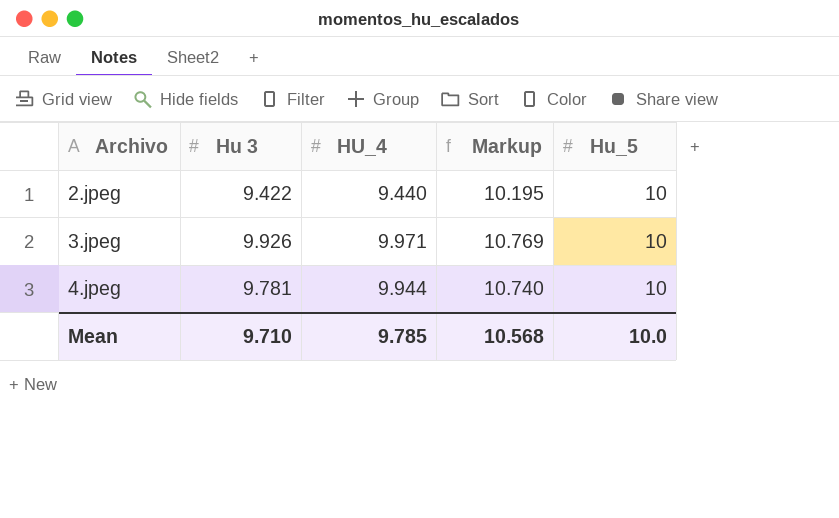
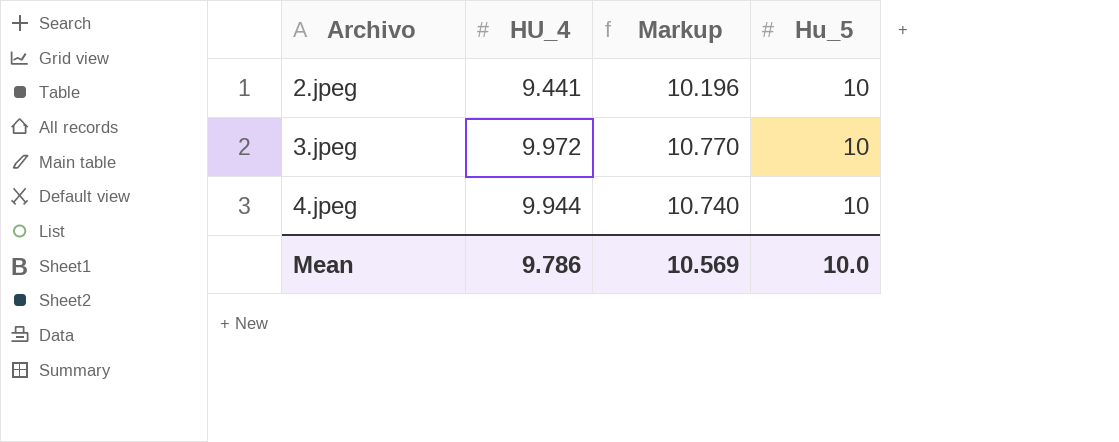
column Hu 3 | position: 2 -> none
2.jpeg | HU_4: 9.440 -> 9.441
2.jpeg | Markup: 10.195 -> 10.196
3.jpeg | HU_4: 9.971 -> 9.972
3.jpeg | Markup: 10.769 -> 10.770
Mean | HU_4: 9.785 -> 9.786
Mean | Markup: 10.568 -> 10.569

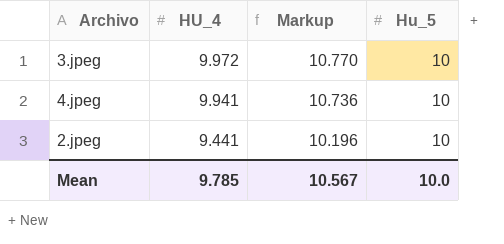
row order: Archivo ascending -> HU_4 descending
4.jpeg | HU_4: 9.944 -> 9.941
4.jpeg | Markup: 10.740 -> 10.736
Mean | HU_4: 9.786 -> 9.785
Mean | Markup: 10.569 -> 10.567

